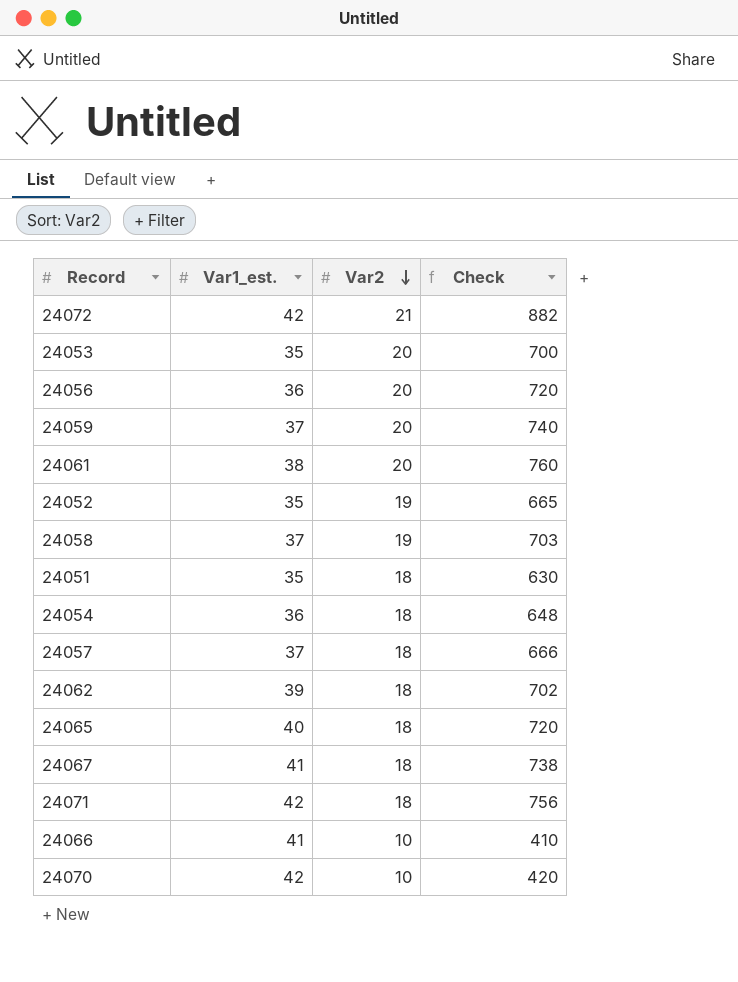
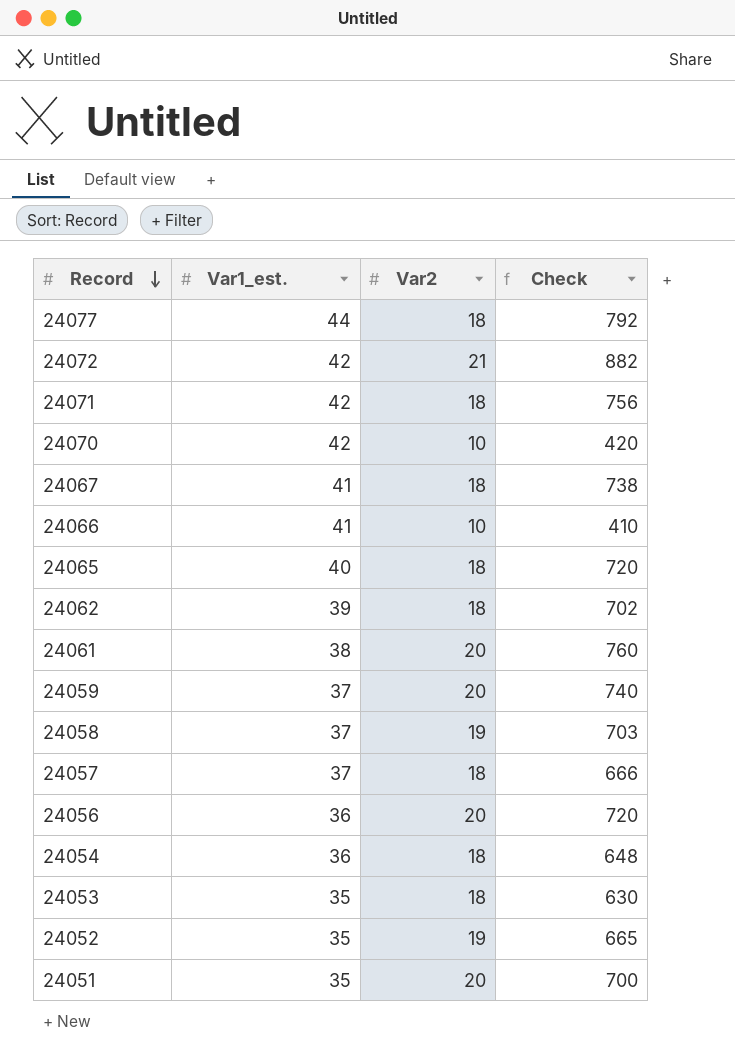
row order: Var2 descending -> Record descending
row 24077: none -> 44 | 18 | 792
24053 | Var2: 20 -> 18
24053 | Check: 700 -> 630
24051 | Var2: 18 -> 20
24051 | Check: 630 -> 700

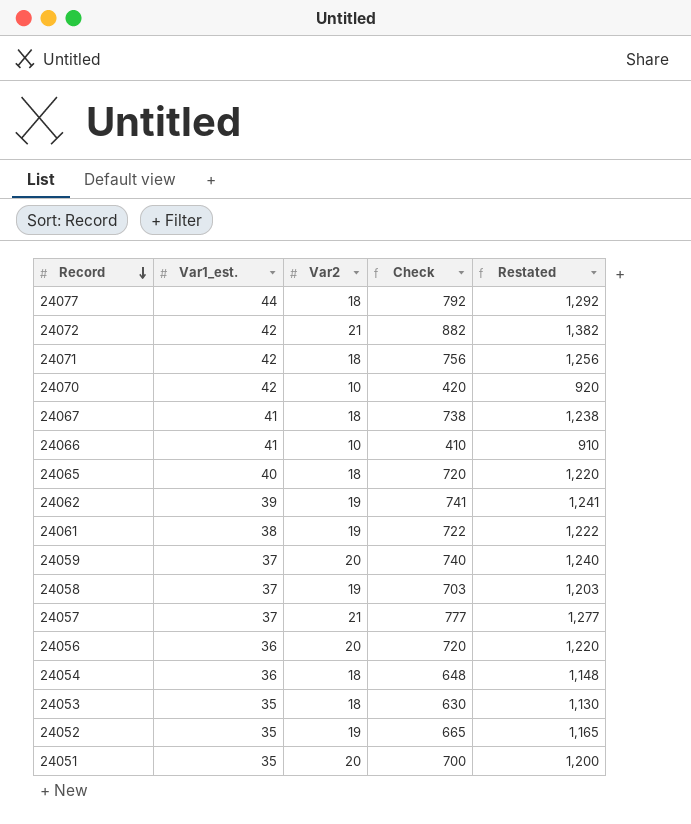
column Restated | formula: none -> [Check] + 500
24062 | Var2: 18 -> 19
24062 | Check: 702 -> 741
24061 | Var2: 20 -> 19
24061 | Check: 760 -> 722
24057 | Var2: 18 -> 21
24057 | Check: 666 -> 777

